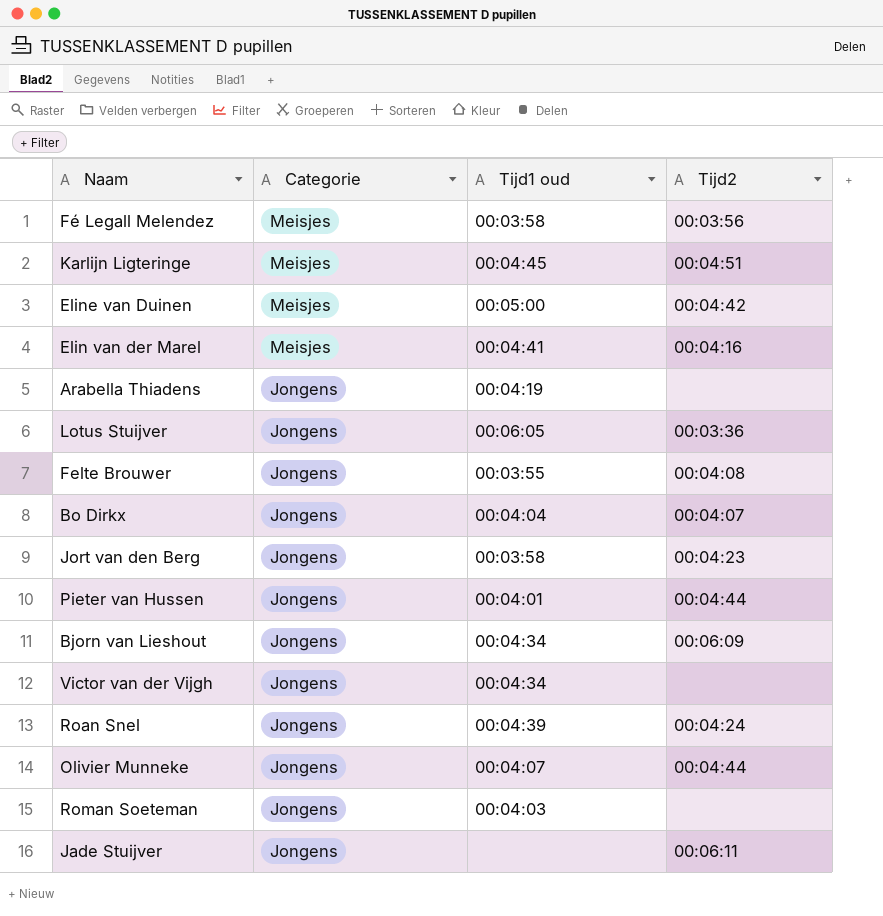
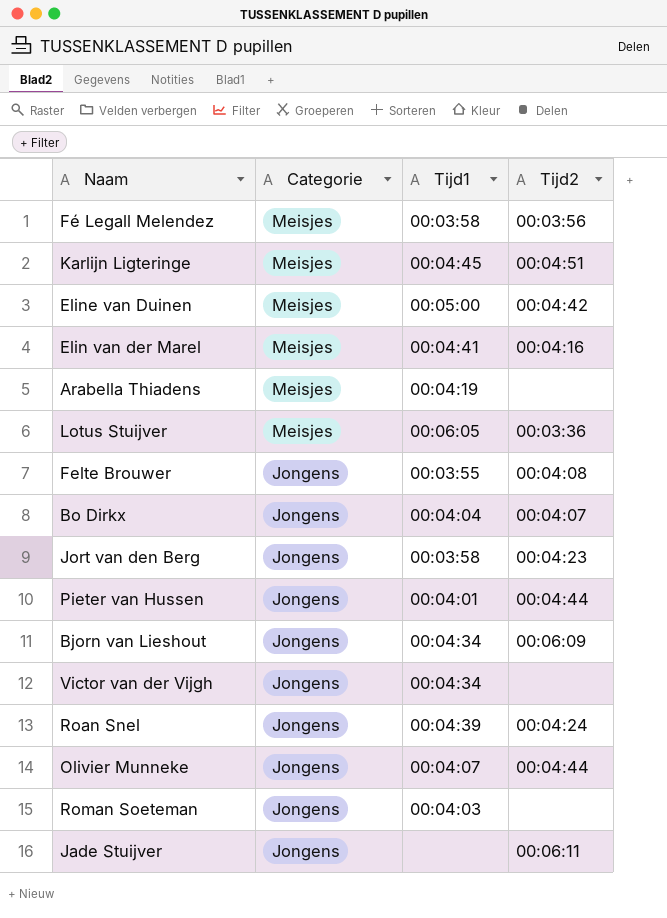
column name: Tijd1 oud -> Tijd1
Arabella Thiadens | Categorie: Jongens -> Meisjes
Lotus Stuijver | Categorie: Jongens -> Meisjes

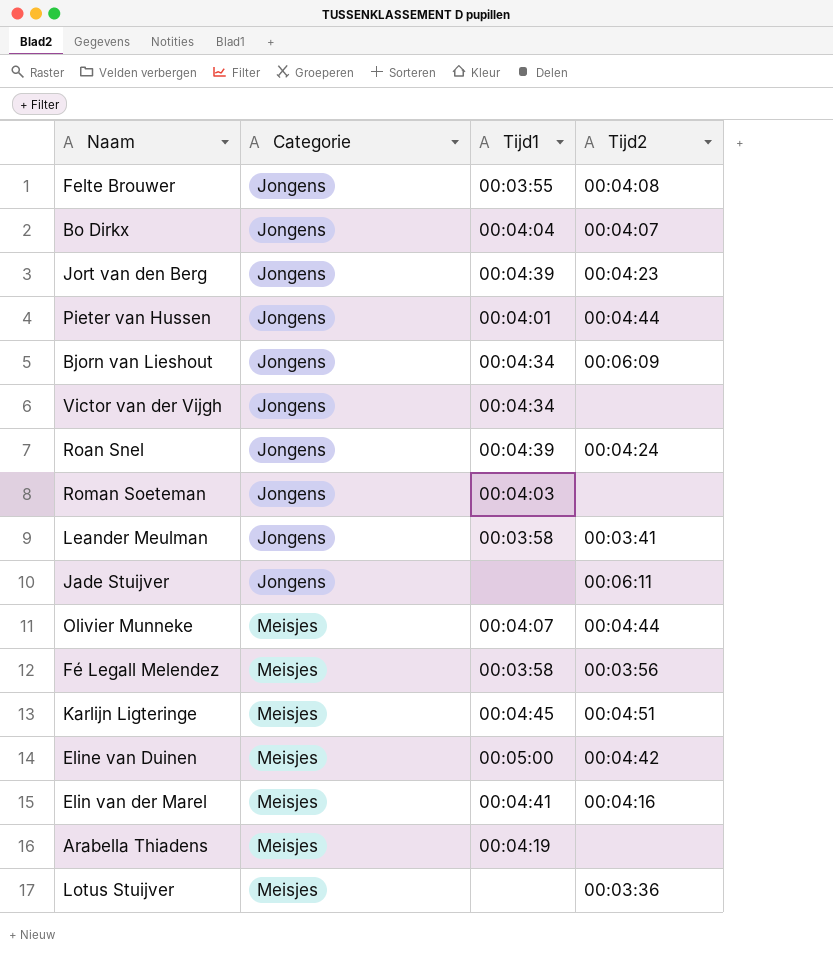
row order: Categorie descending -> Categorie ascending
Jort van den Berg | Tijd1: 00:03:58 -> 00:04:39
row Leander Meulman: none -> Jongens | 00:03:58 | 00:03:41
Olivier Munneke | Categorie: Jongens -> Meisjes
Lotus Stuijver | Tijd1: 00:06:05 -> none

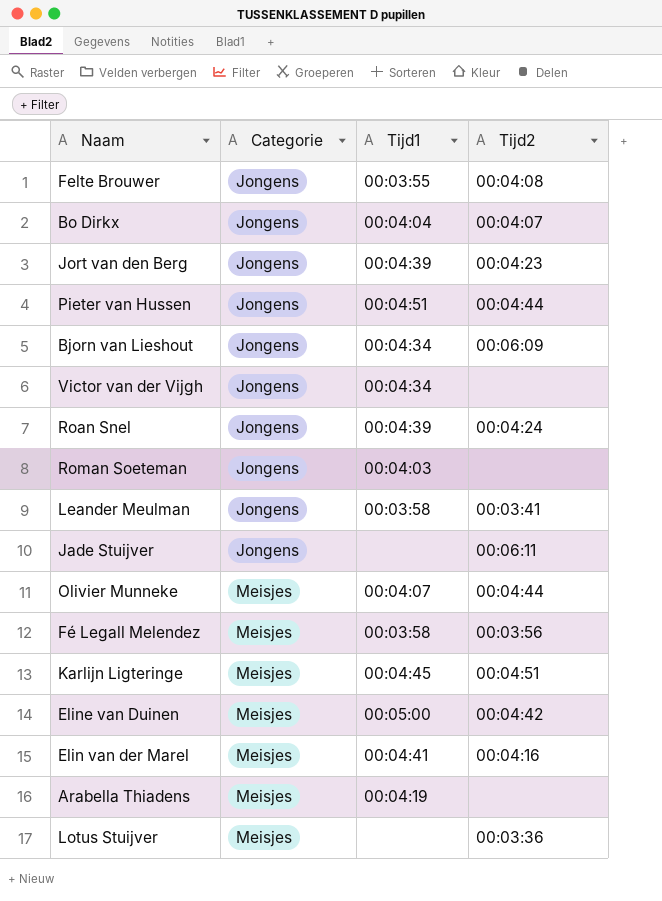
Pieter van Hussen | Tijd1: 00:04:01 -> 00:04:51

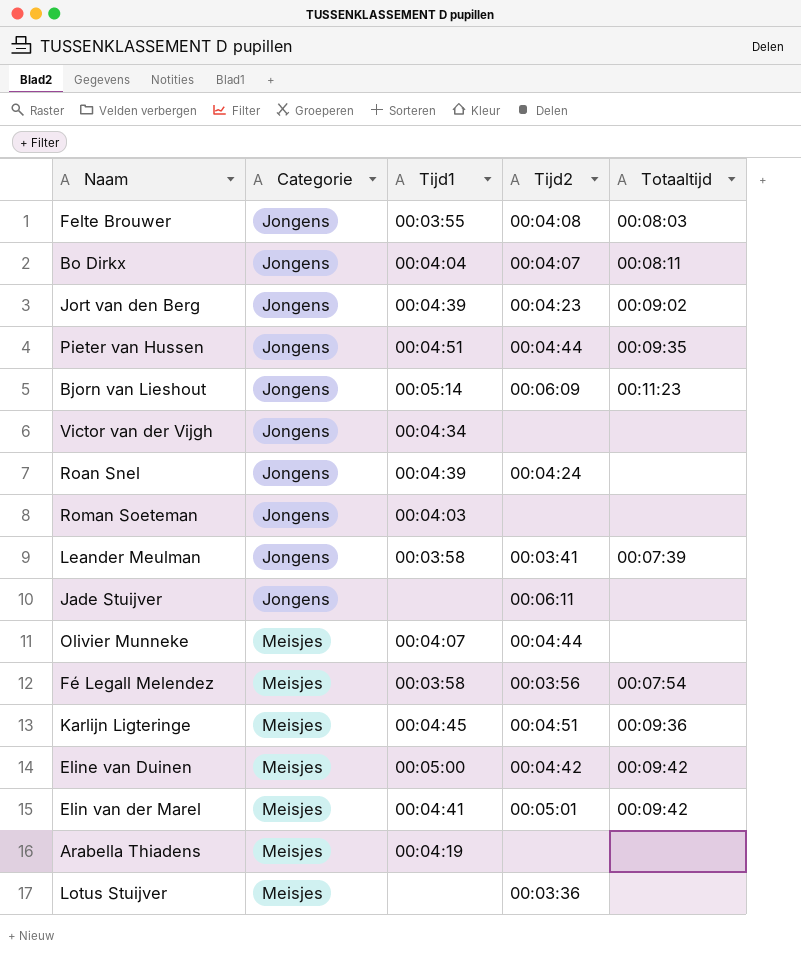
column Totaaltijd | position: none -> 5
Bjorn van Lieshout | Tijd1: 00:04:34 -> 00:05:14
Elin van der Marel | Tijd2: 00:04:16 -> 00:05:01

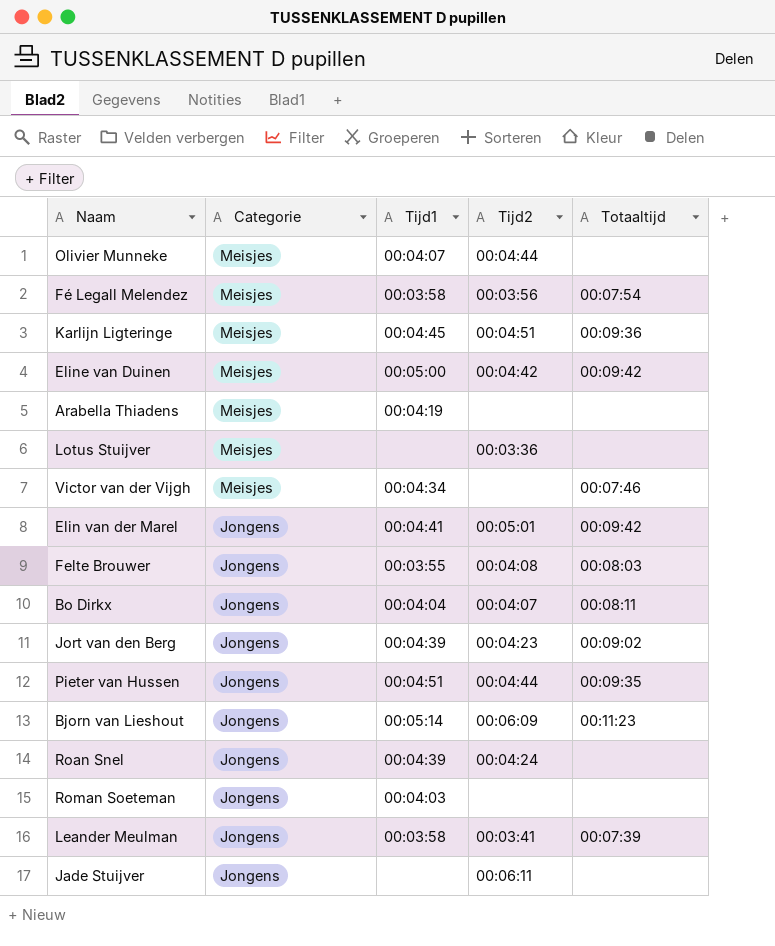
row order: Categorie ascending -> Categorie descending
Victor van der Vijgh | Categorie: Jongens -> Meisjes
Victor van der Vijgh | Totaaltijd: none -> 00:07:46
Elin van der Marel | Categorie: Meisjes -> Jongens

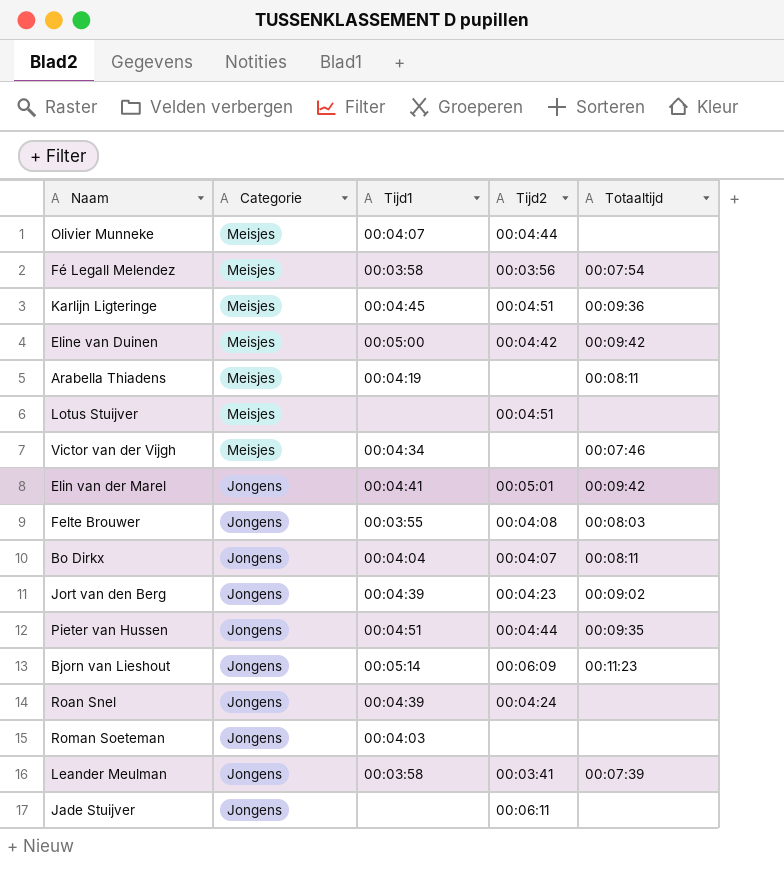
Arabella Thiadens | Totaaltijd: none -> 00:08:11
Lotus Stuijver | Tijd2: 00:03:36 -> 00:04:51

